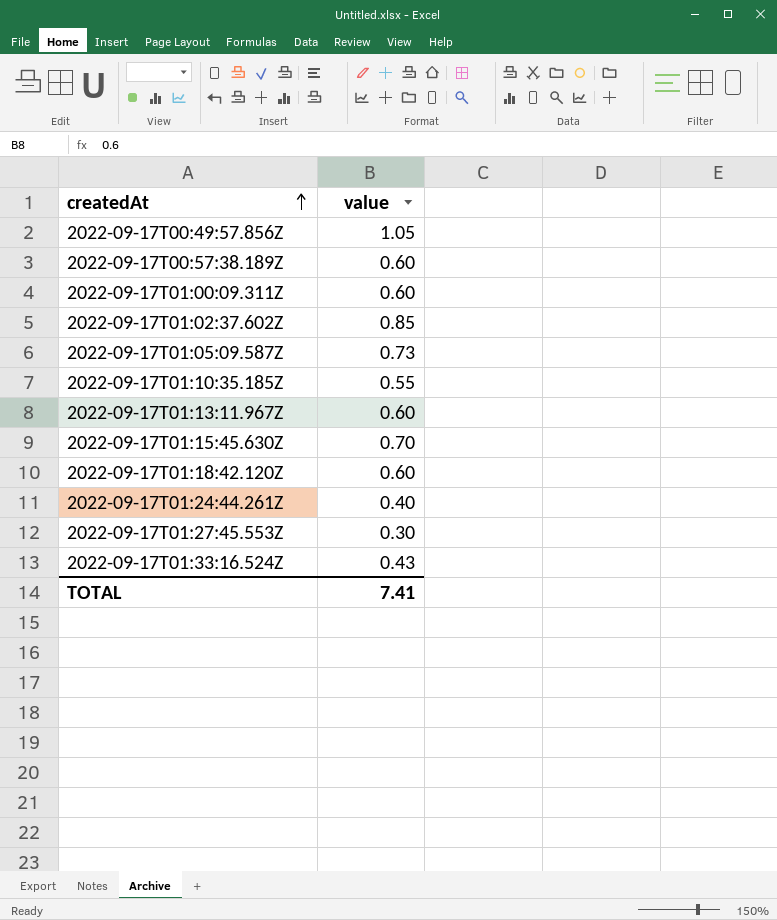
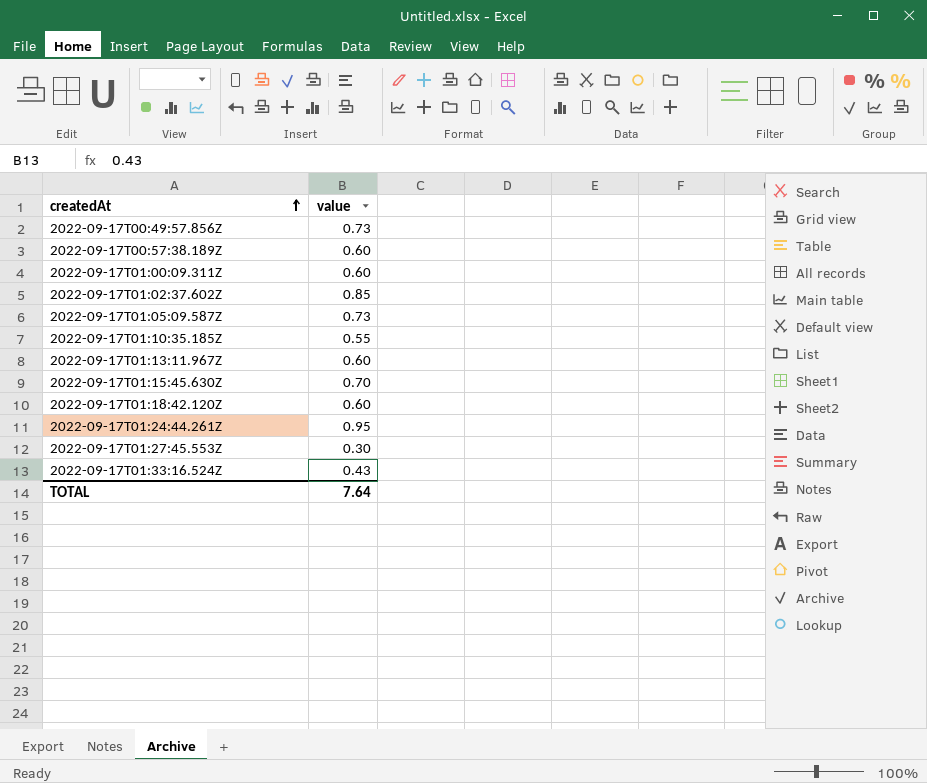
2022-09-17T00:49:57.856Z | value: 1.05 -> 0.73
2022-09-17T01:24:44.261Z | value: 0.40 -> 0.95
TOTAL | value: 7.41 -> 7.64

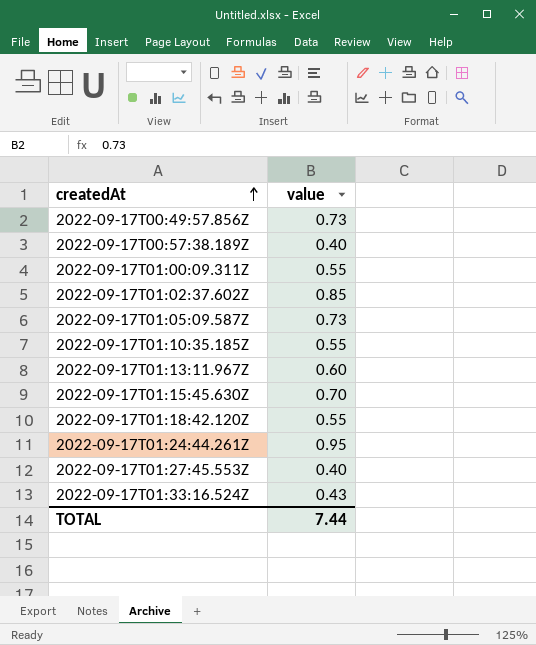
2022-09-17T00:57:38.189Z | value: 0.60 -> 0.40
2022-09-17T01:00:09.311Z | value: 0.60 -> 0.55
2022-09-17T01:18:42.120Z | value: 0.60 -> 0.55
2022-09-17T01:27:45.553Z | value: 0.30 -> 0.40
TOTAL | value: 7.64 -> 7.44

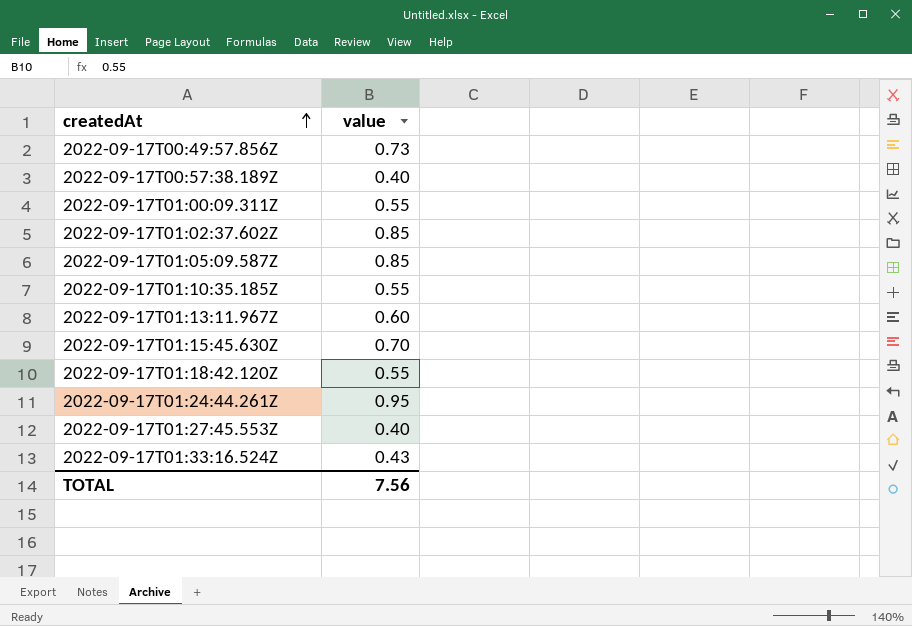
2022-09-17T01:05:09.587Z | value: 0.73 -> 0.85
TOTAL | value: 7.44 -> 7.56

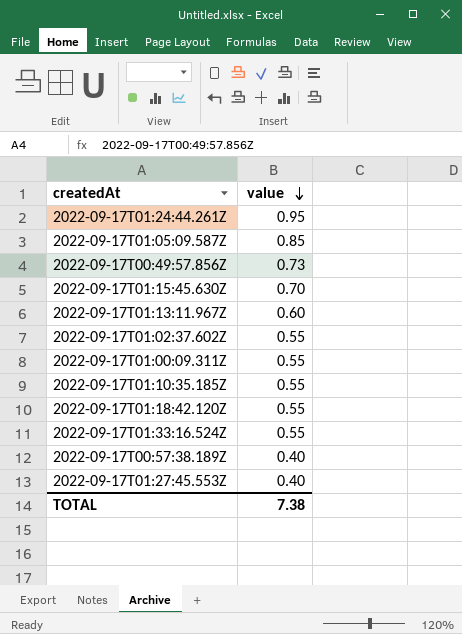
row order: createdAt ascending -> value descending
2022-09-17T01:02:37.602Z | value: 0.85 -> 0.55
2022-09-17T01:33:16.524Z | value: 0.43 -> 0.55
TOTAL | value: 7.56 -> 7.38

